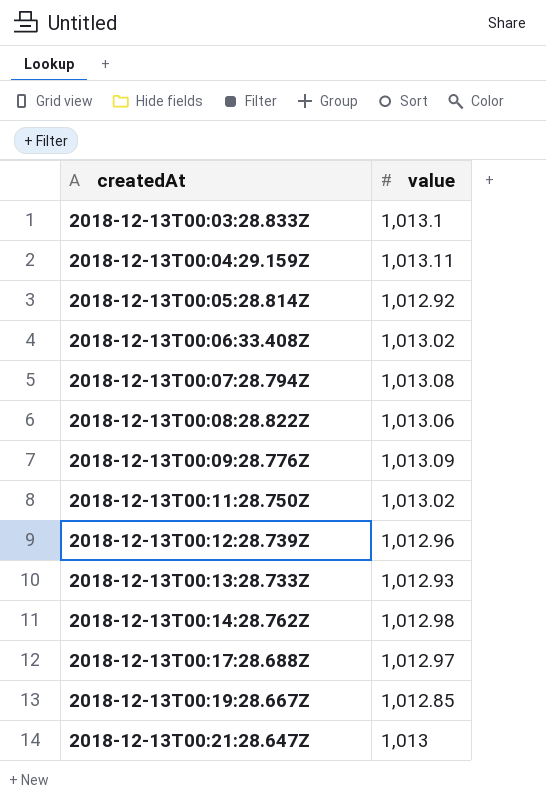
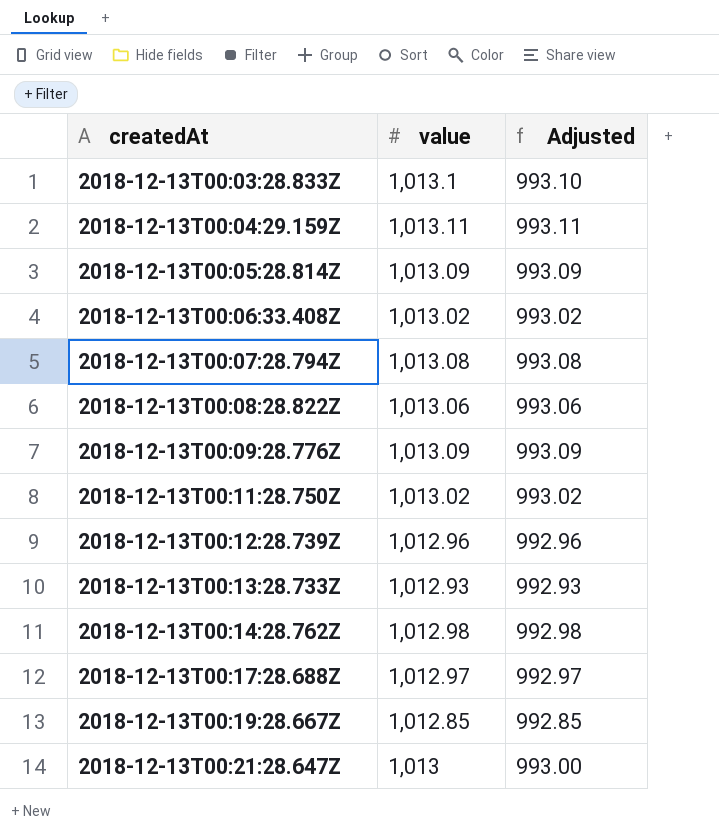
column Adjusted | formula: none -> [value] - 20
2018-12-13T00:05:28.814Z | value: 1,012.92 -> 1,013.09

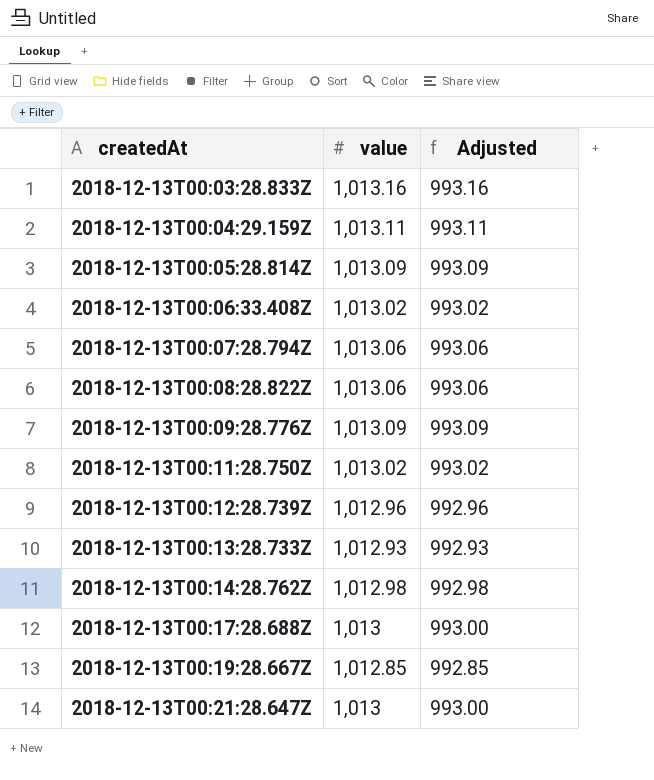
2018-12-13T00:03:28.833Z | value: 1,013.1 -> 1,013.16
2018-12-13T00:03:28.833Z | Adjusted: 993.10 -> 993.16
2018-12-13T00:07:28.794Z | value: 1,013.08 -> 1,013.06
2018-12-13T00:07:28.794Z | Adjusted: 993.08 -> 993.06
2018-12-13T00:17:28.688Z | value: 1,012.97 -> 1,013
2018-12-13T00:17:28.688Z | Adjusted: 992.97 -> 993.00

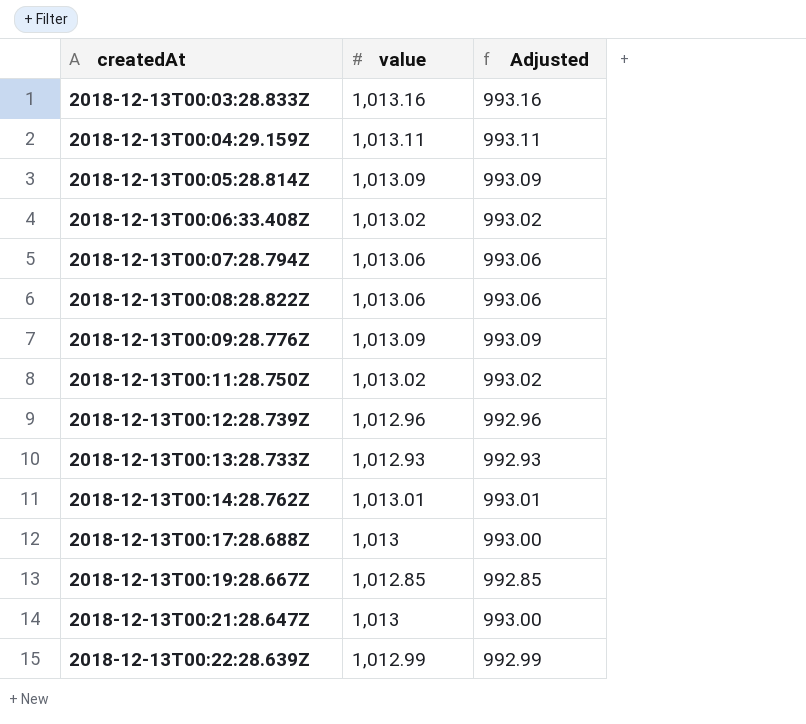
2018-12-13T00:14:28.762Z | value: 1,012.98 -> 1,013.01
2018-12-13T00:14:28.762Z | Adjusted: 992.98 -> 993.01
row 2018-12-13T00:22:28.639Z: none -> 1,012.99 | 992.99

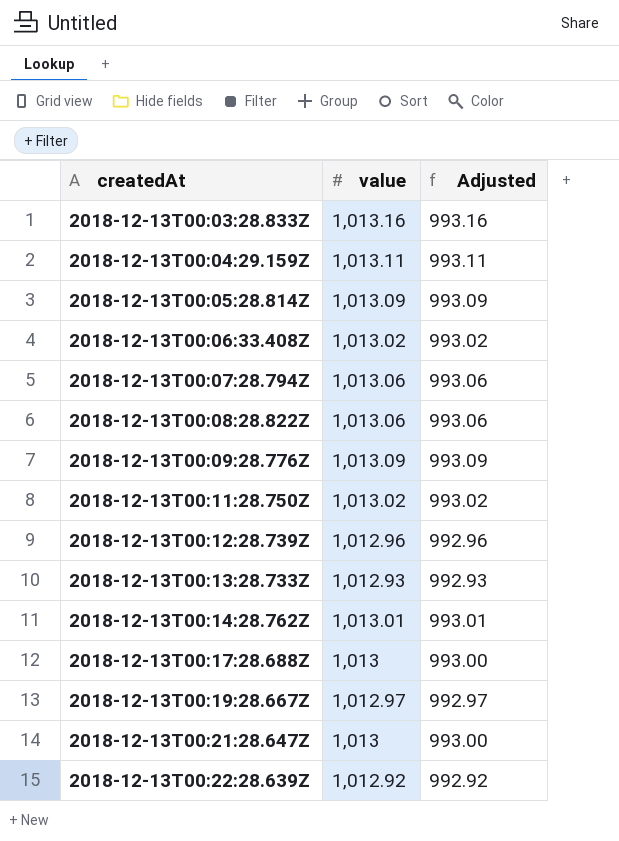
2018-12-13T00:19:28.667Z | value: 1,012.85 -> 1,012.97
2018-12-13T00:19:28.667Z | Adjusted: 992.85 -> 992.97
2018-12-13T00:22:28.639Z | value: 1,012.99 -> 1,012.92
2018-12-13T00:22:28.639Z | Adjusted: 992.99 -> 992.92

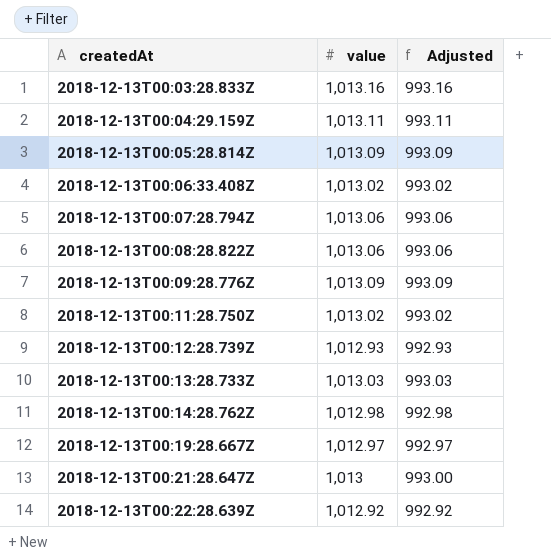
row 2018-12-13T00:17:28.688Z: 1,013 | 993.00 -> none
2018-12-13T00:12:28.739Z | value: 1,012.96 -> 1,012.93
2018-12-13T00:12:28.739Z | Adjusted: 992.96 -> 992.93
2018-12-13T00:13:28.733Z | value: 1,012.93 -> 1,013.03
2018-12-13T00:13:28.733Z | Adjusted: 992.93 -> 993.03
2018-12-13T00:14:28.762Z | value: 1,013.01 -> 1,012.98
2018-12-13T00:14:28.762Z | Adjusted: 993.01 -> 992.98

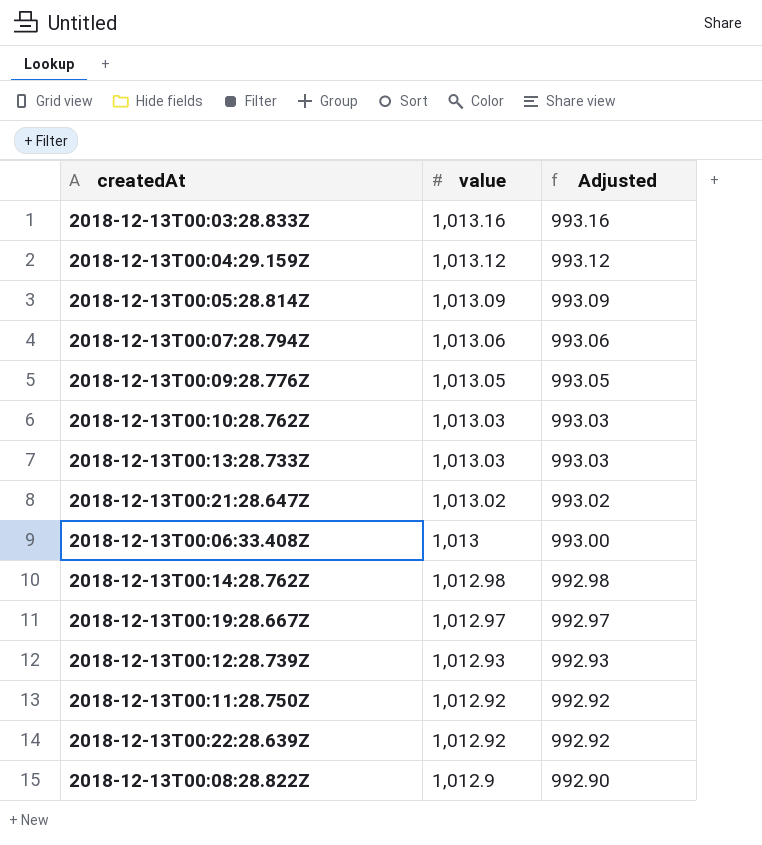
row order: createdAt ascending -> value descending
2018-12-13T00:04:29.159Z | value: 1,013.11 -> 1,013.12
2018-12-13T00:04:29.159Z | Adjusted: 993.11 -> 993.12
2018-12-13T00:09:28.776Z | value: 1,013.09 -> 1,013.05
2018-12-13T00:09:28.776Z | Adjusted: 993.09 -> 993.05
row 2018-12-13T00:10:28.762Z: none -> 1,013.03 | 993.03
2018-12-13T00:21:28.647Z | value: 1,013 -> 1,013.02
2018-12-13T00:21:28.647Z | Adjusted: 993.00 -> 993.02
2018-12-13T00:06:33.408Z | value: 1,013.02 -> 1,013
2018-12-13T00:06:33.408Z | Adjusted: 993.02 -> 993.00
2018-12-13T00:11:28.750Z | value: 1,013.02 -> 1,012.92
2018-12-13T00:11:28.750Z | Adjusted: 993.02 -> 992.92
2018-12-13T00:08:28.822Z | value: 1,013.06 -> 1,012.9
2018-12-13T00:08:28.822Z | Adjusted: 993.06 -> 992.90

